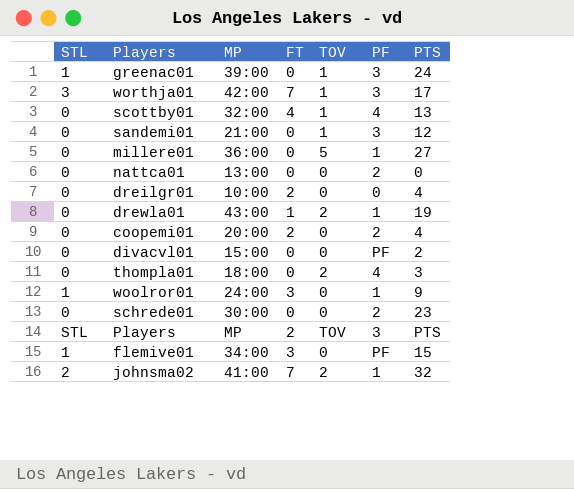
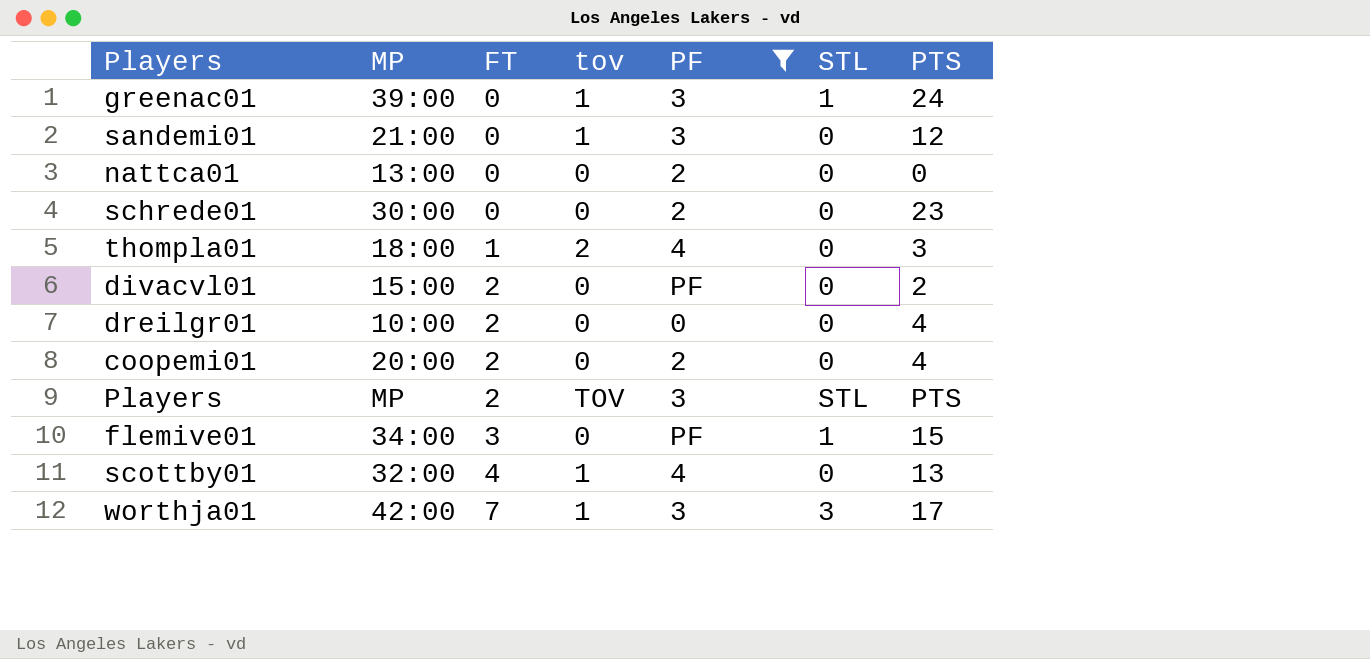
filter: none -> PF != 1
row order: none -> FT ascending
column name: TOV -> tov
column STL | position: 1 -> 6
thompla01 | FT: 0 -> 1
divacvl01 | FT: 0 -> 2

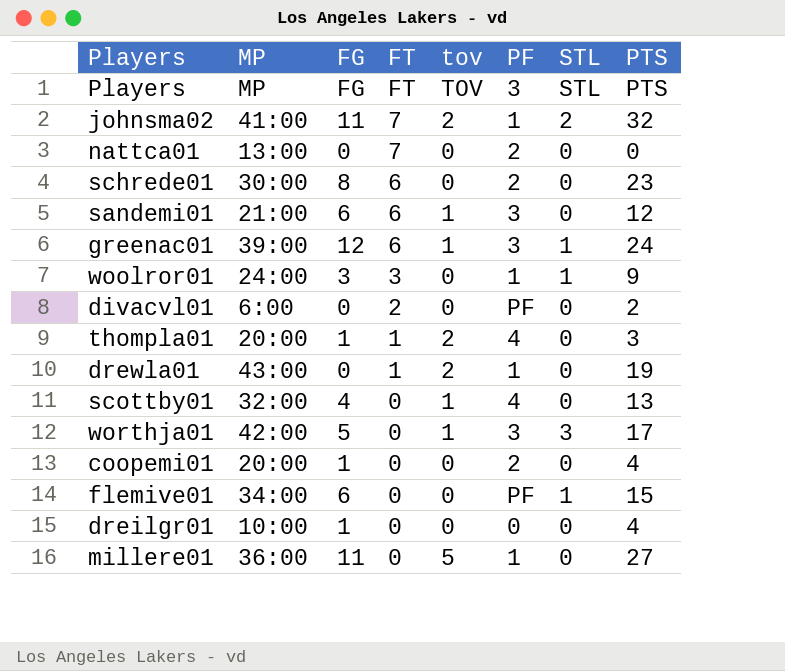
filter: PF != 1 -> none
row order: FT ascending -> FT descending
column FG | position: none -> 3
Players | FT: 2 -> FT
nattca01 | FT: 0 -> 7
schrede01 | FT: 0 -> 6
sandemi01 | FT: 0 -> 6
greenac01 | FT: 0 -> 6
divacvl01 | MP: 15:00 -> 6:00
thompla01 | MP: 18:00 -> 20:00
scottby01 | FT: 4 -> 0
worthja01 | FT: 7 -> 0
coopemi01 | FT: 2 -> 0
flemive01 | FT: 3 -> 0
dreilgr01 | FT: 2 -> 0

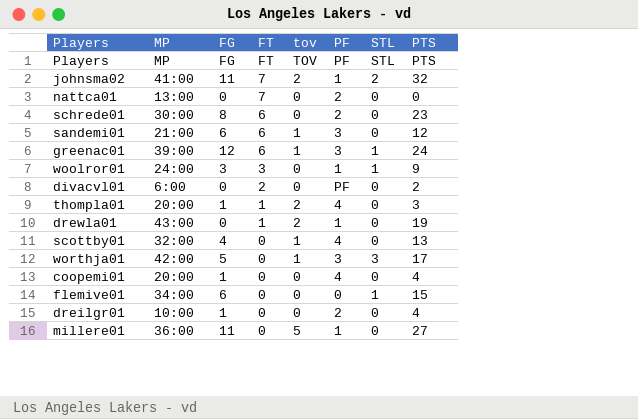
Players | PF: 3 -> PF
coopemi01 | PF: 2 -> 4
flemive01 | PF: PF -> 0
dreilgr01 | PF: 0 -> 2

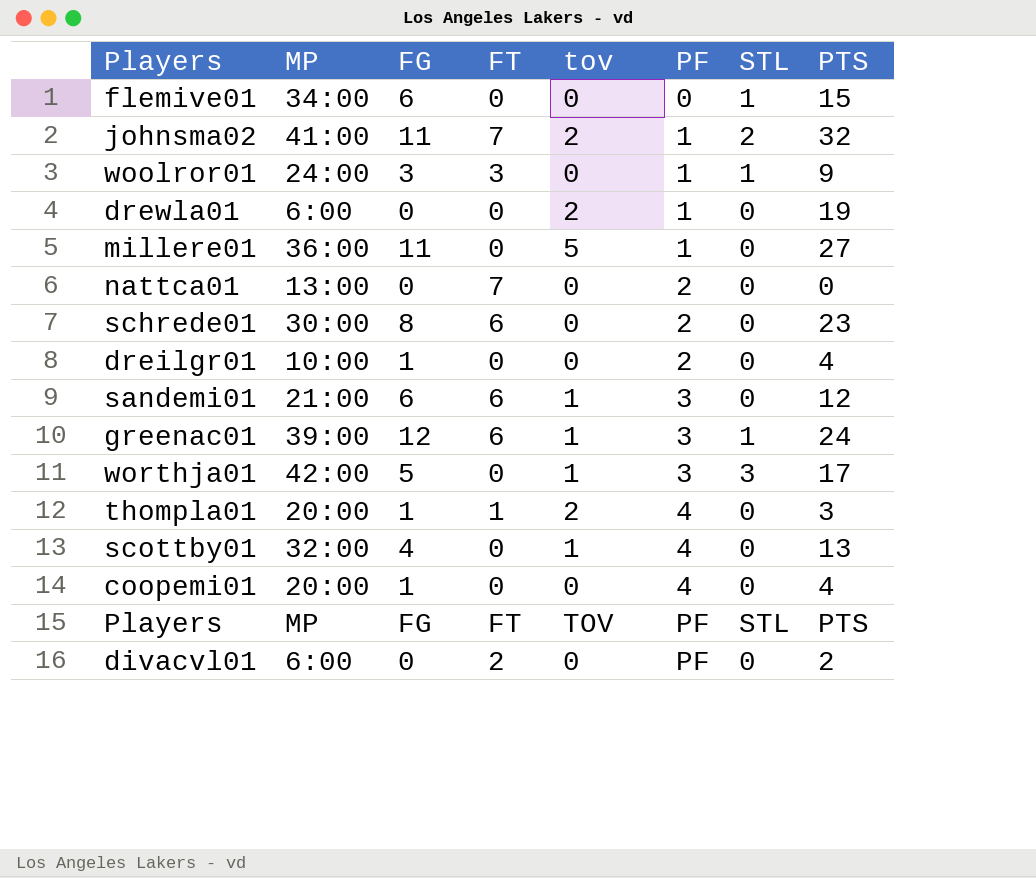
row order: FT descending -> PF ascending
drewla01 | MP: 43:00 -> 6:00
drewla01 | FT: 1 -> 0

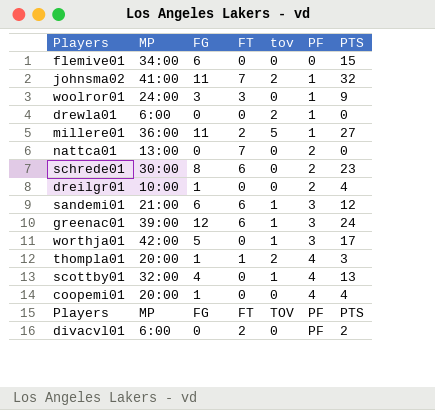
column STL | position: 7 -> none
drewla01 | PTS: 19 -> 0
millere01 | FT: 0 -> 2

